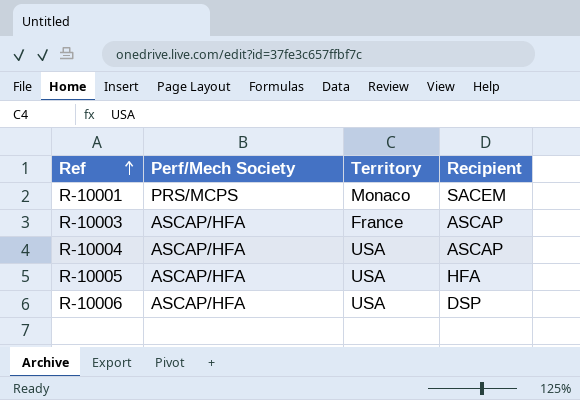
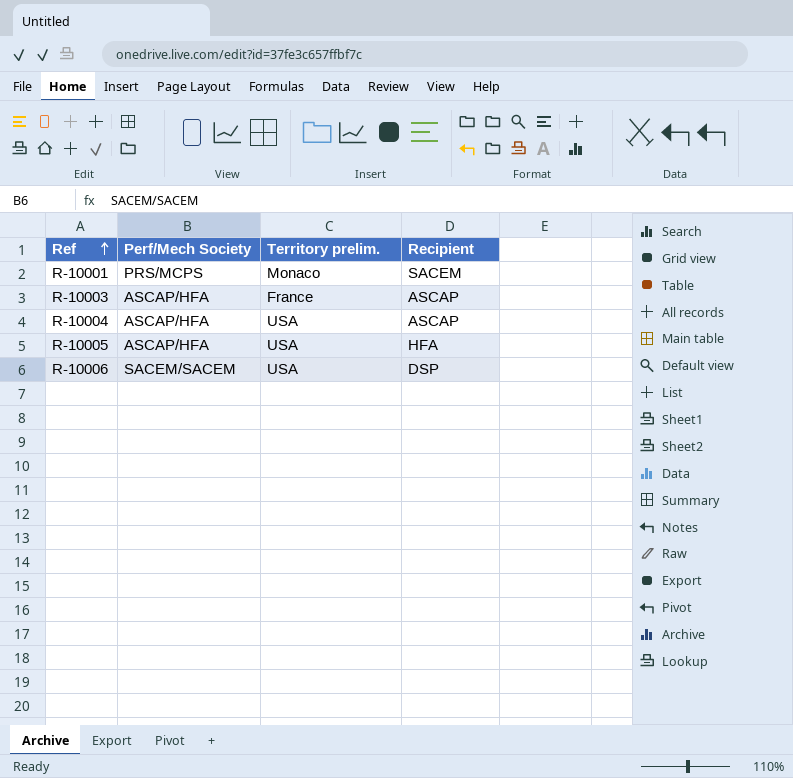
column name: Territory -> Territory prelim.
R-10006 | Perf/Mech Society: ASCAP/HFA -> SACEM/SACEM

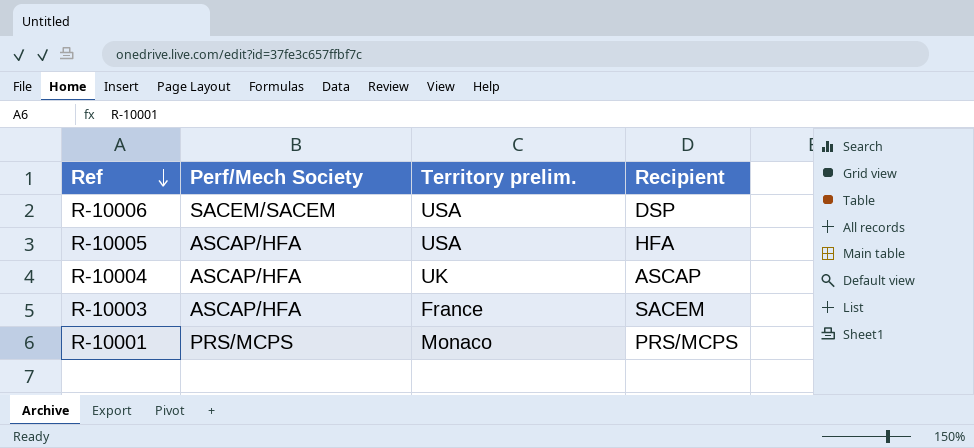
row order: Ref ascending -> Ref descending
R-10004 | Territory prelim.: USA -> UK
R-10003 | Recipient: ASCAP -> SACEM
R-10001 | Recipient: SACEM -> PRS/MCPS

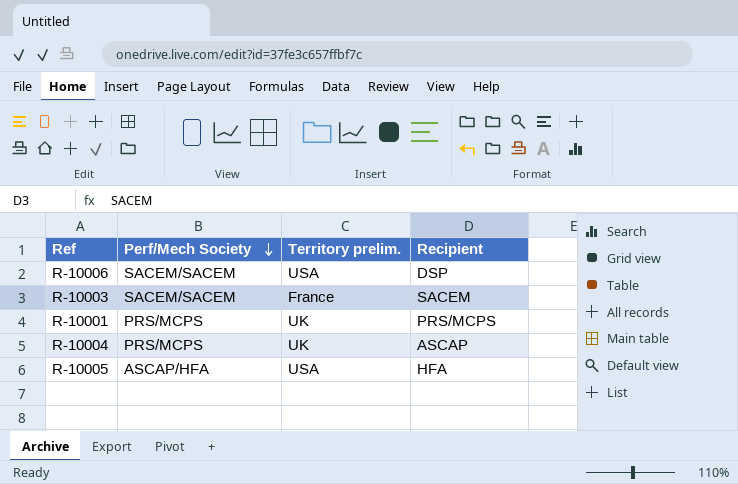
row order: Ref descending -> Perf/Mech Society descending
R-10003 | Perf/Mech Society: ASCAP/HFA -> SACEM/SACEM
R-10001 | Territory prelim.: Monaco -> UK
R-10004 | Perf/Mech Society: ASCAP/HFA -> PRS/MCPS

